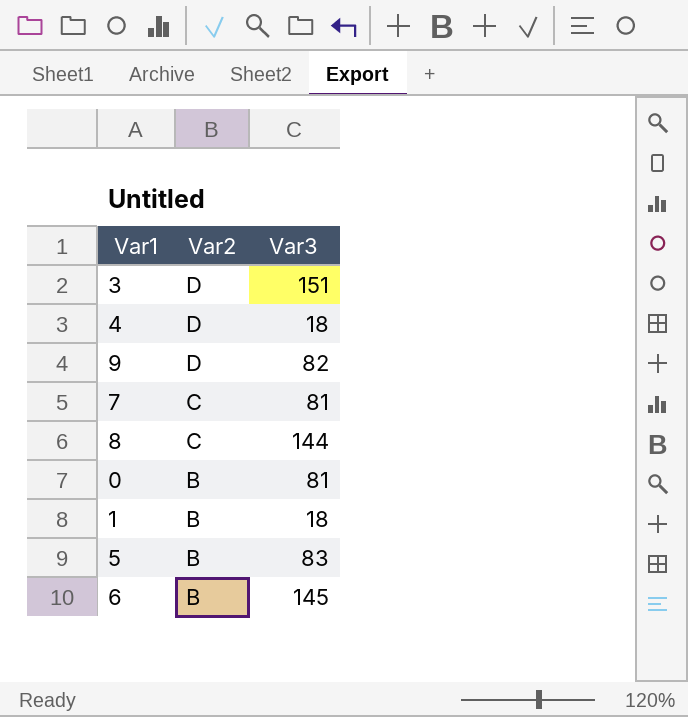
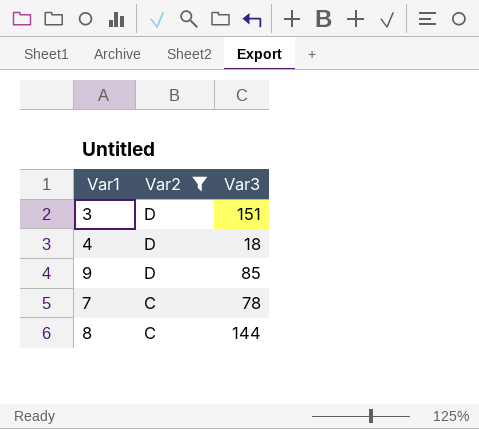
filter: none -> Var2 != B
9 | Var3: 82 -> 85
7 | Var3: 81 -> 78

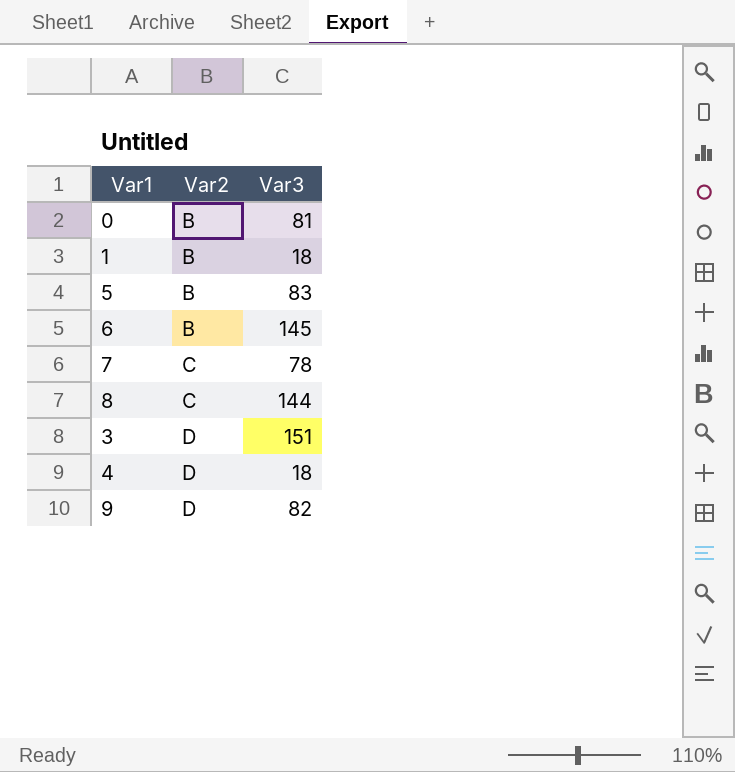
filter: Var2 != B -> none
row order: Var2 descending -> Var2 ascending
9 | Var3: 85 -> 82

